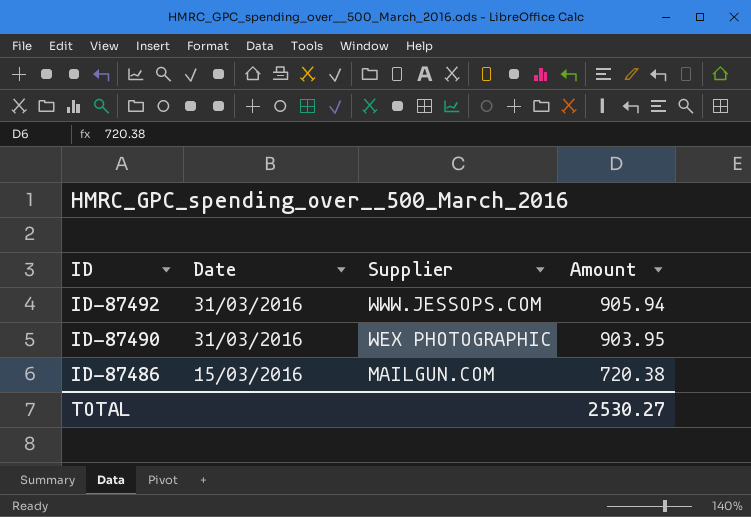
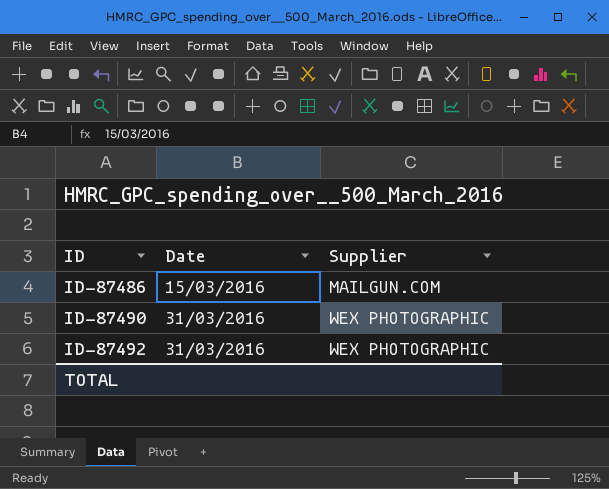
row order: ID descending -> ID ascending
column Amount | position: 4 -> none
ID-87492 | Supplier: WWW.JESSOPS.COM -> WEX PHOTOGRAPHIC

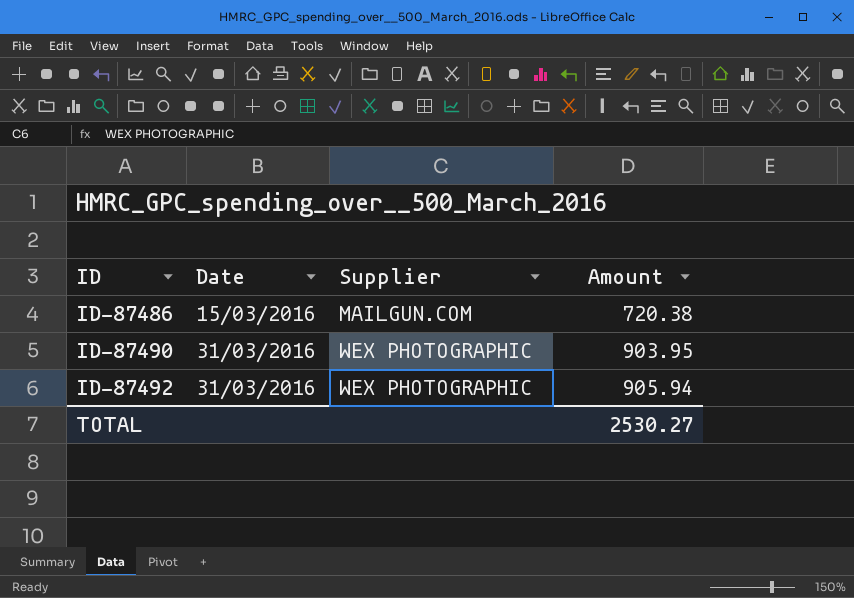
column Amount | position: none -> 4

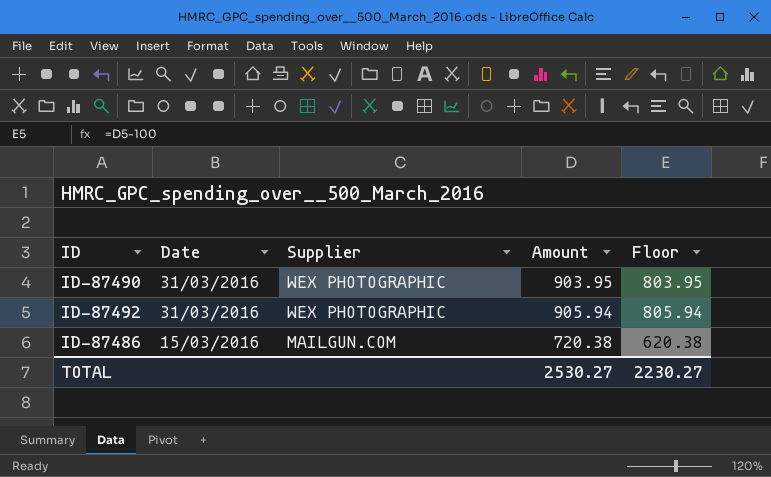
row order: ID ascending -> Date descending
column Floor | formula: none -> [Amount] - 100

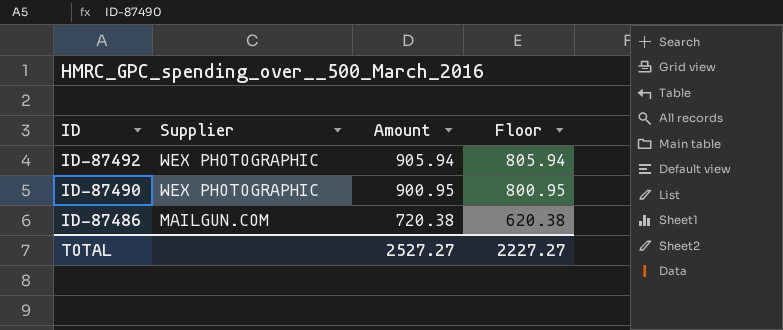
row order: Date descending -> ID descending
column Date | position: 2 -> none
ID-87490 | Amount: 903.95 -> 900.95
ID-87490 | Floor: 803.95 -> 800.95
TOTAL | Amount: 2530.27 -> 2527.27
TOTAL | Floor: 2230.27 -> 2227.27

